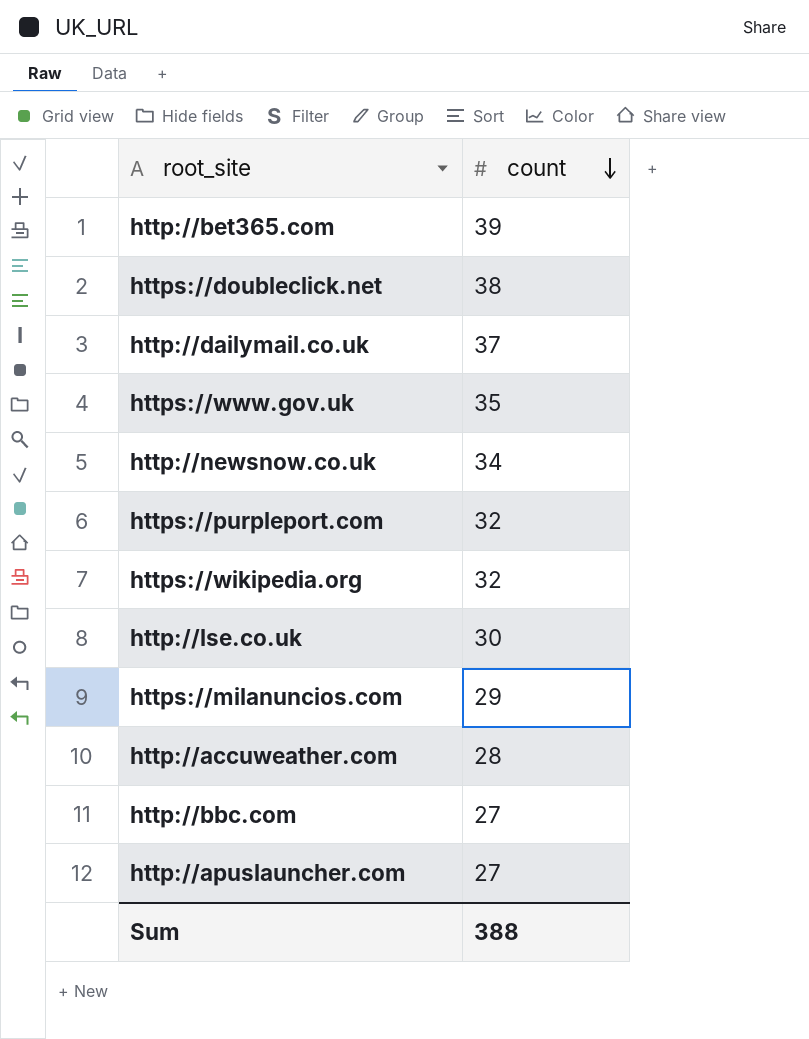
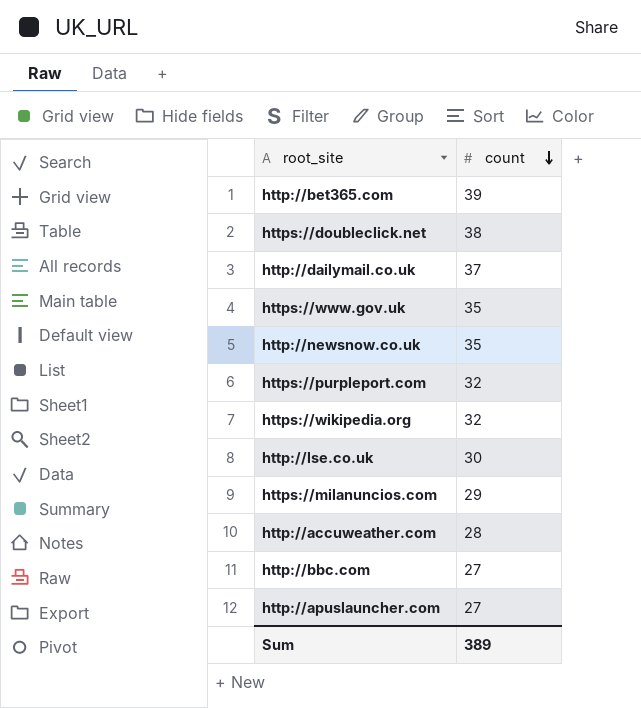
http://newsnow.co.uk | count: 34 -> 35
Sum | count: 388 -> 389

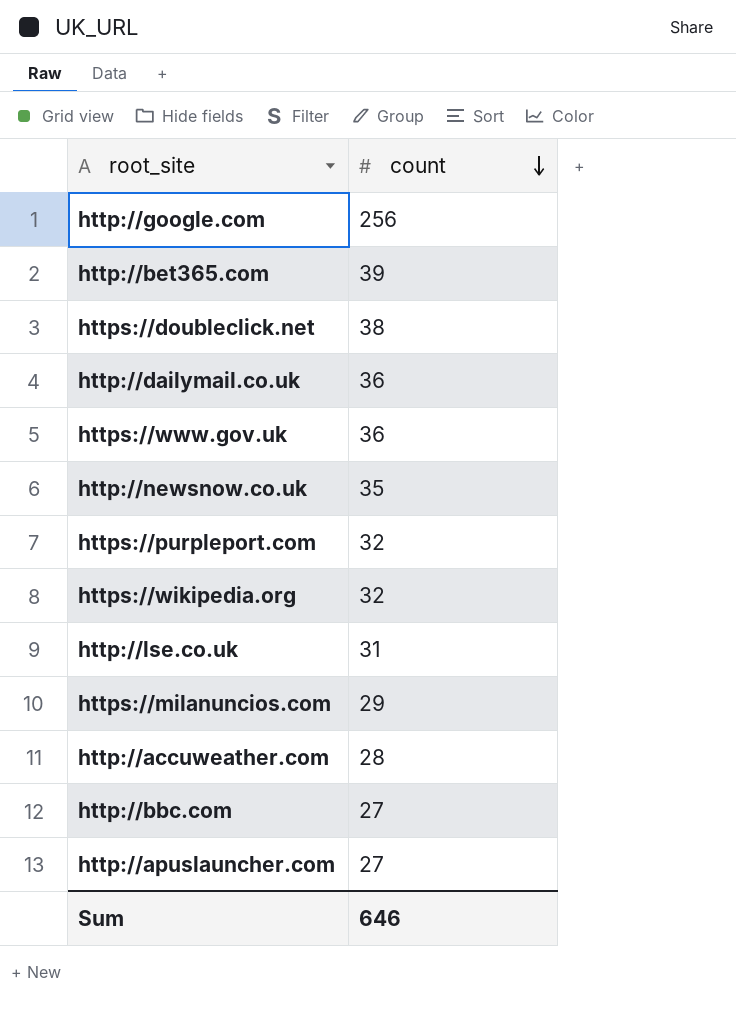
row http://google.com: none -> 256
http://dailymail.co.uk | count: 37 -> 36
https://www.gov.uk | count: 35 -> 36
http://lse.co.uk | count: 30 -> 31
Sum | count: 389 -> 646

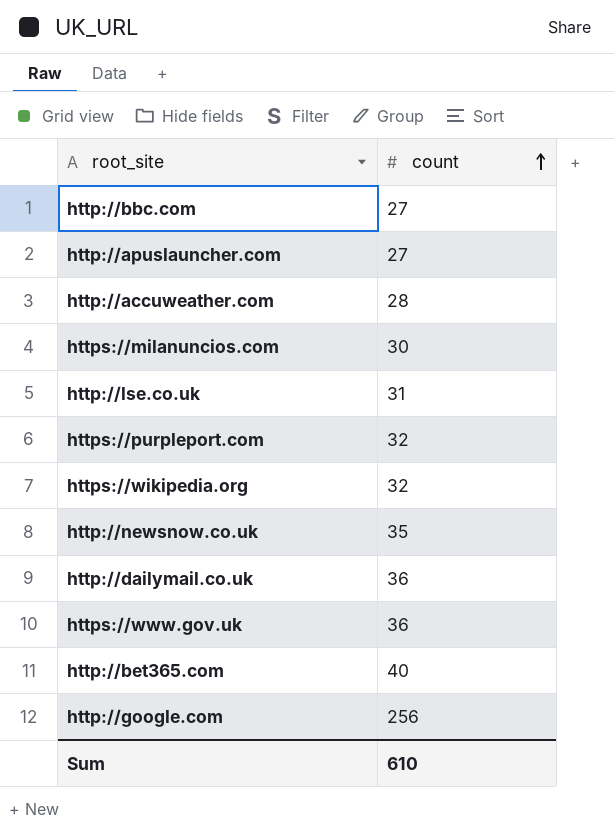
row order: count descending -> count ascending
row https://doubleclick.net: 38 -> none
https://milanuncios.com | count: 29 -> 30
http://bet365.com | count: 39 -> 40
Sum | count: 646 -> 610

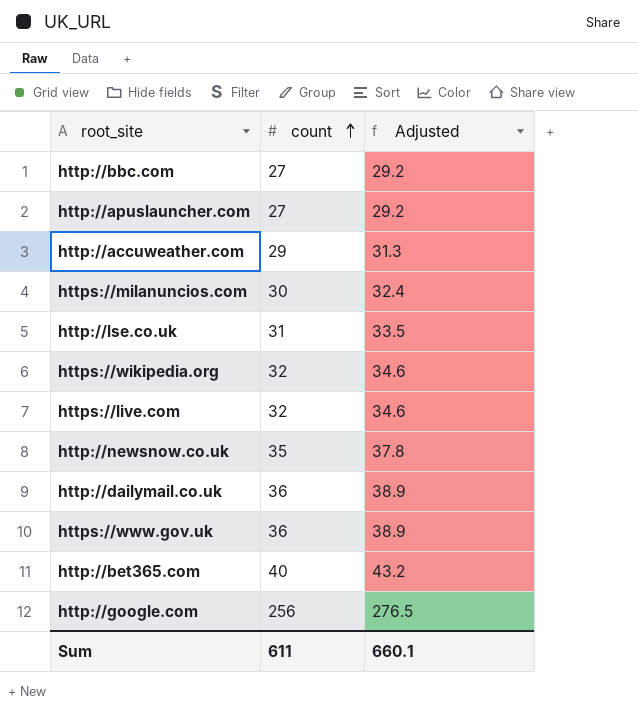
column Adjusted | formula: none -> [count] * 1.08
row https://purpleport.com: 32 -> none
http://accuweather.com | count: 28 -> 29
row https://live.com: none -> 32 | 34.6
Sum | count: 610 -> 611

